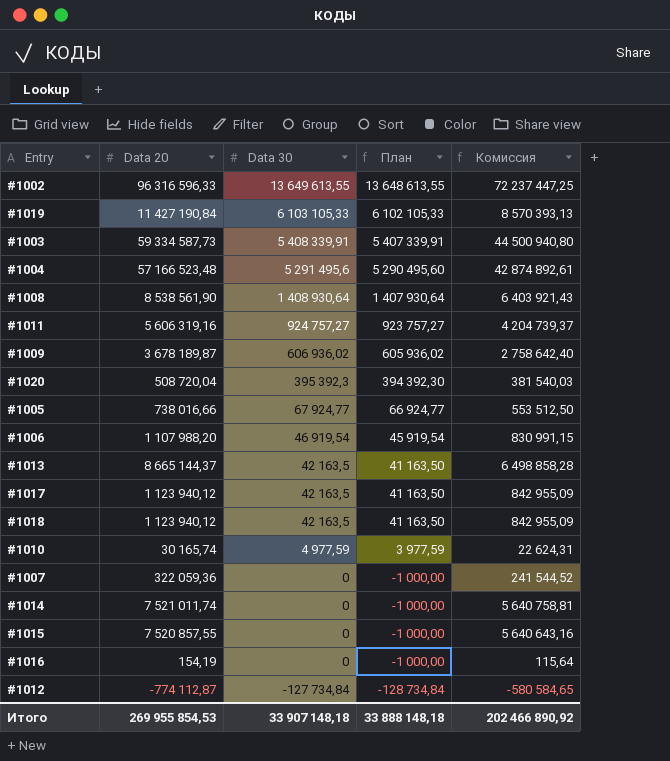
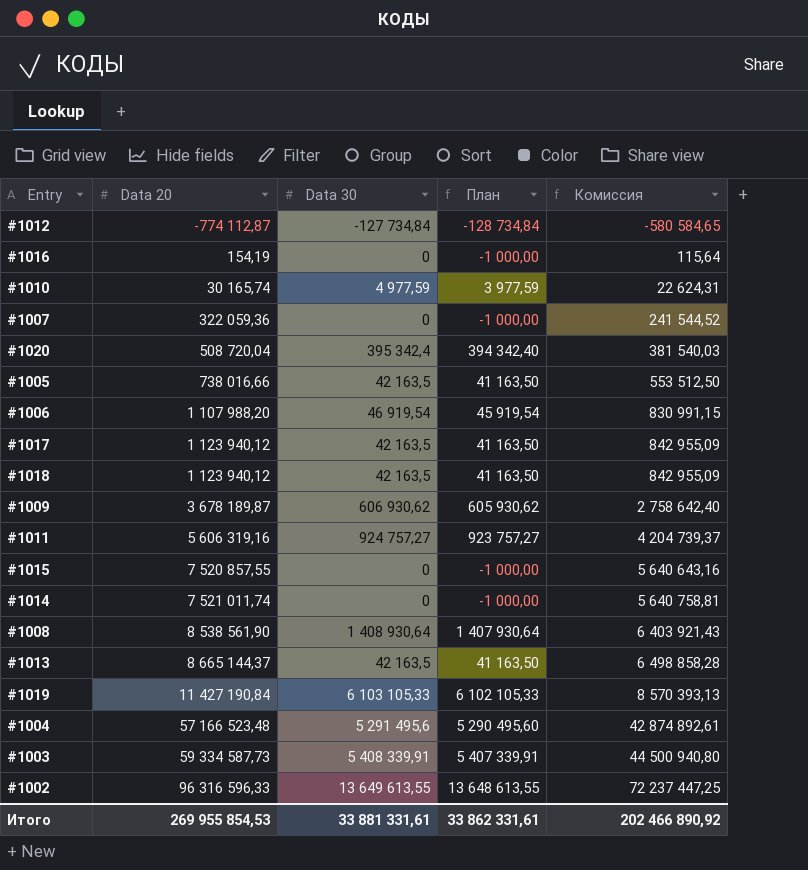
row order: Data 30 descending -> Data 20 ascending
#1020 | Data 30: 395 392,3 -> 395 342,4
#1020 | План: 394 392,30 -> 394 342,40
#1005 | Data 30: 67 924,77 -> 42 163,5
#1005 | План: 66 924,77 -> 41 163,50
#1009 | Data 30: 606 936,02 -> 606 930,62
#1009 | План: 605 936,02 -> 605 930,62
Итого | Data 30: 33 907 148,18 -> 33 881 331,61
Итого | План: 33 888 148,18 -> 33 862 331,61

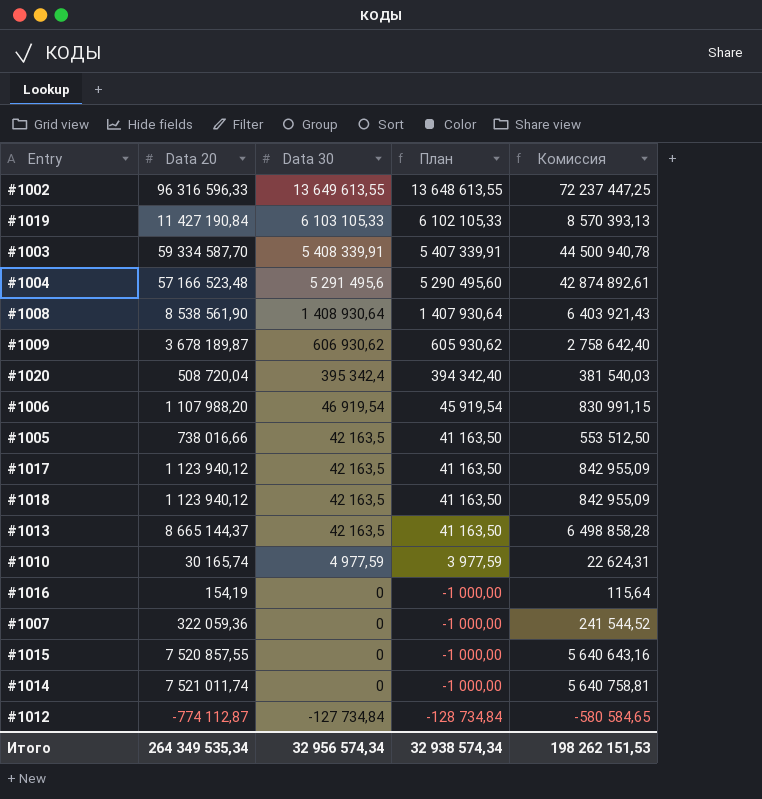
row order: Data 20 ascending -> Data 30 descending
row #1011: 5 606 319,16 | 924 757,27 | 923 757,27 | 4 204 739,37 -> none
#1003 | Data 20: 59 334 587,73 -> 59 334 587,70
#1003 | Комиссия: 44 500 940,80 -> 44 500 940,78
Итого | Data 20: 269 955 854,53 -> 264 349 535,34
Итого | Data 30: 33 881 331,61 -> 32 956 574,34
Итого | План: 33 862 331,61 -> 32 938 574,34
Итого | Комиссия: 202 466 890,92 -> 198 262 151,53

